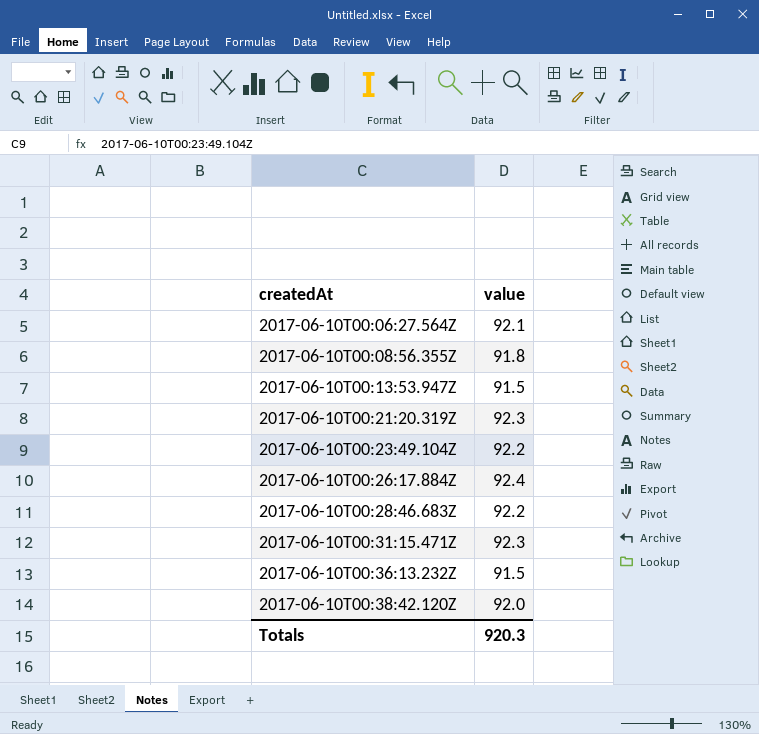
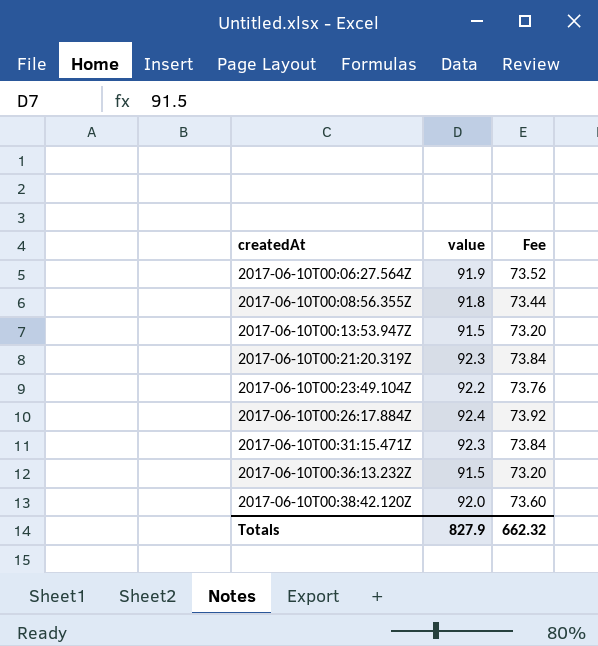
column Fee | formula: none -> [value] * 0.8
row 2017-06-10T00:28:46.683Z: 92.2 -> none
2017-06-10T00:06:27.564Z | value: 92.1 -> 91.9
Totals | value: 920.3 -> 827.9

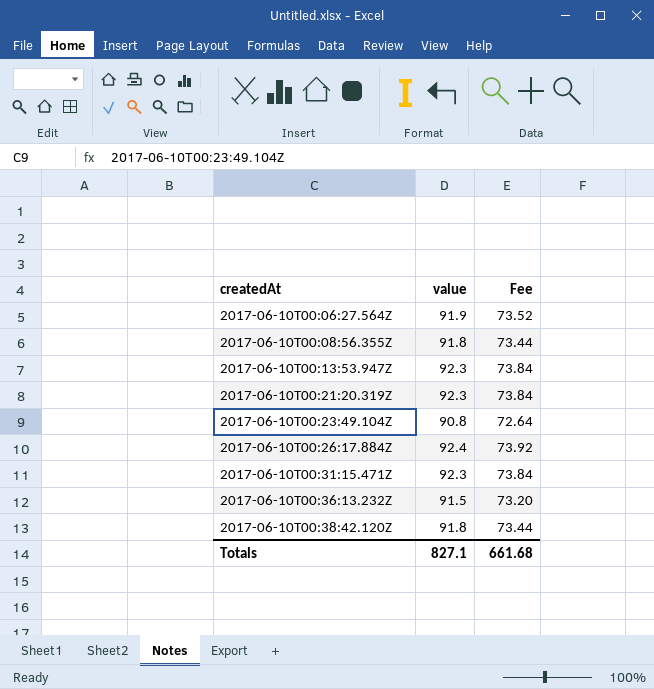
2017-06-10T00:13:53.947Z | value: 91.5 -> 92.3
2017-06-10T00:13:53.947Z | Fee: 73.20 -> 73.84
2017-06-10T00:23:49.104Z | value: 92.2 -> 90.8
2017-06-10T00:23:49.104Z | Fee: 73.76 -> 72.64
2017-06-10T00:38:42.120Z | value: 92.0 -> 91.8
2017-06-10T00:38:42.120Z | Fee: 73.60 -> 73.44
Totals | value: 827.9 -> 827.1
Totals | Fee: 662.32 -> 661.68

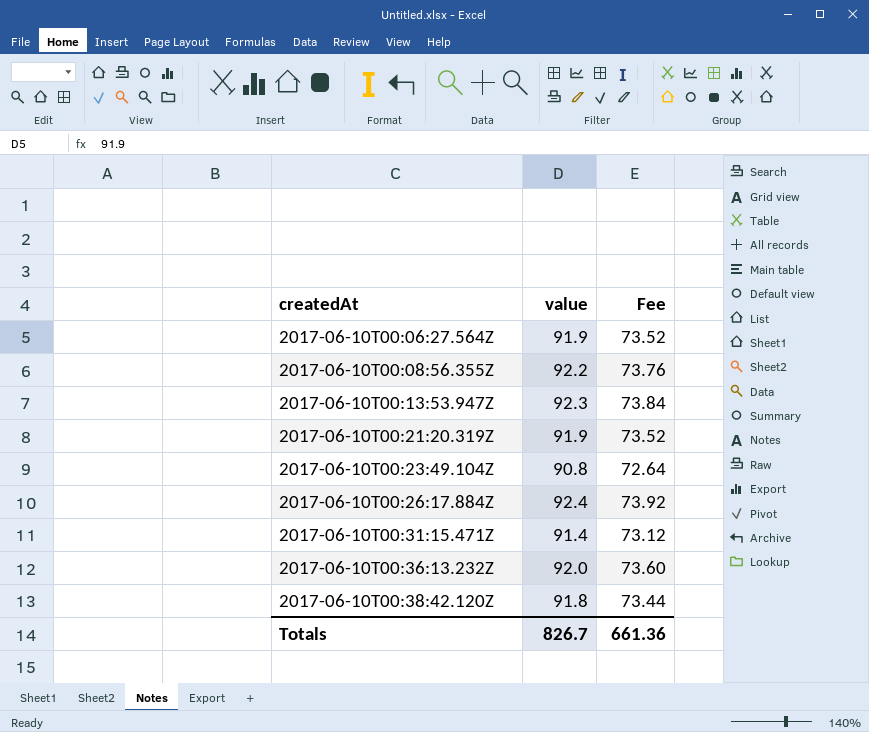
2017-06-10T00:08:56.355Z | value: 91.8 -> 92.2
2017-06-10T00:08:56.355Z | Fee: 73.44 -> 73.76
2017-06-10T00:21:20.319Z | value: 92.3 -> 91.9
2017-06-10T00:21:20.319Z | Fee: 73.84 -> 73.52
2017-06-10T00:31:15.471Z | value: 92.3 -> 91.4
2017-06-10T00:31:15.471Z | Fee: 73.84 -> 73.12
2017-06-10T00:36:13.232Z | value: 91.5 -> 92.0
2017-06-10T00:36:13.232Z | Fee: 73.20 -> 73.60
Totals | value: 827.1 -> 826.7
Totals | Fee: 661.68 -> 661.36

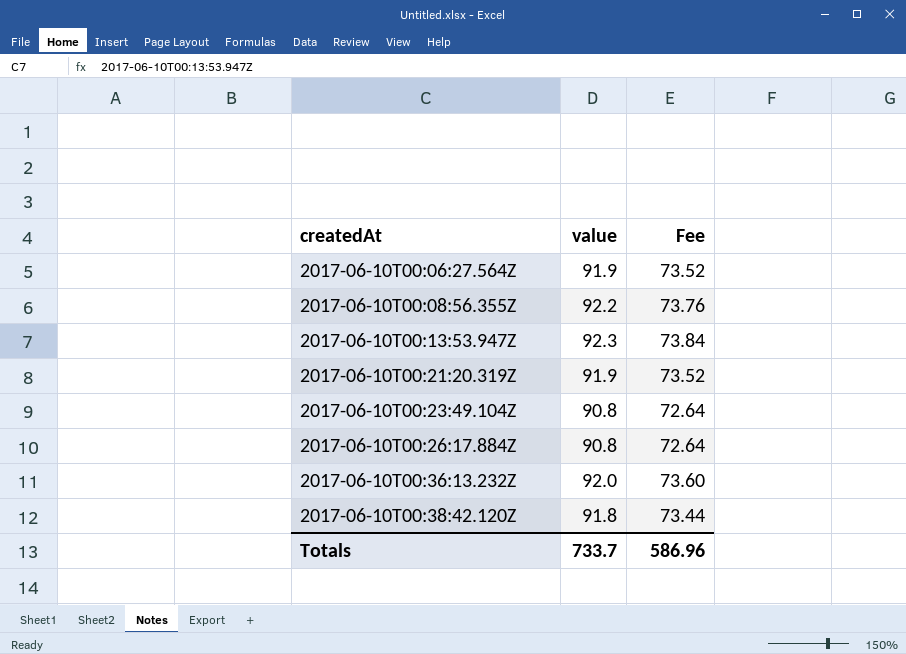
row 2017-06-10T00:31:15.471Z: 91.4 | 73.12 -> none
2017-06-10T00:26:17.884Z | value: 92.4 -> 90.8
2017-06-10T00:26:17.884Z | Fee: 73.92 -> 72.64
Totals | value: 826.7 -> 733.7
Totals | Fee: 661.36 -> 586.96

